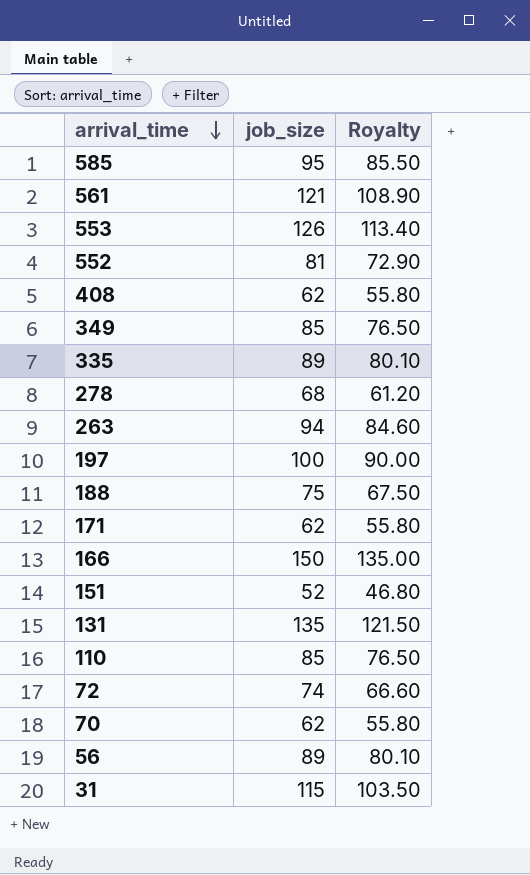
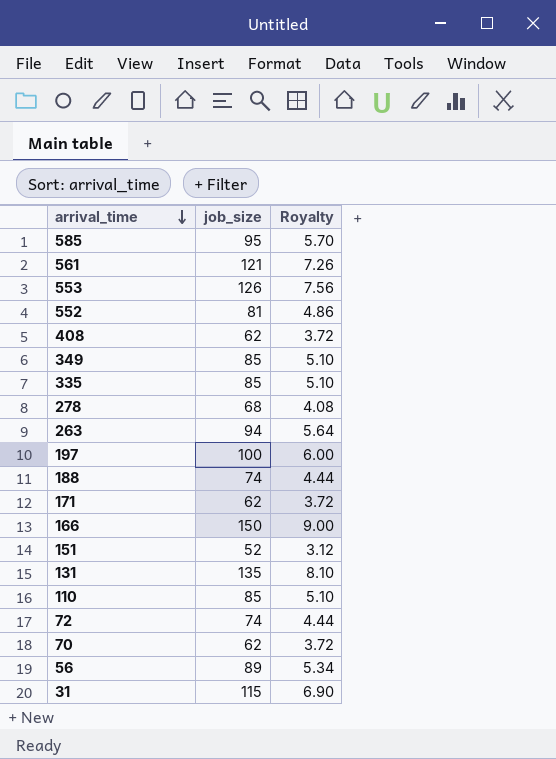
column Royalty | formula: [job_size] * 0.9 -> [job_size] * 0.06
335 | job_size: 89 -> 85
188 | job_size: 75 -> 74

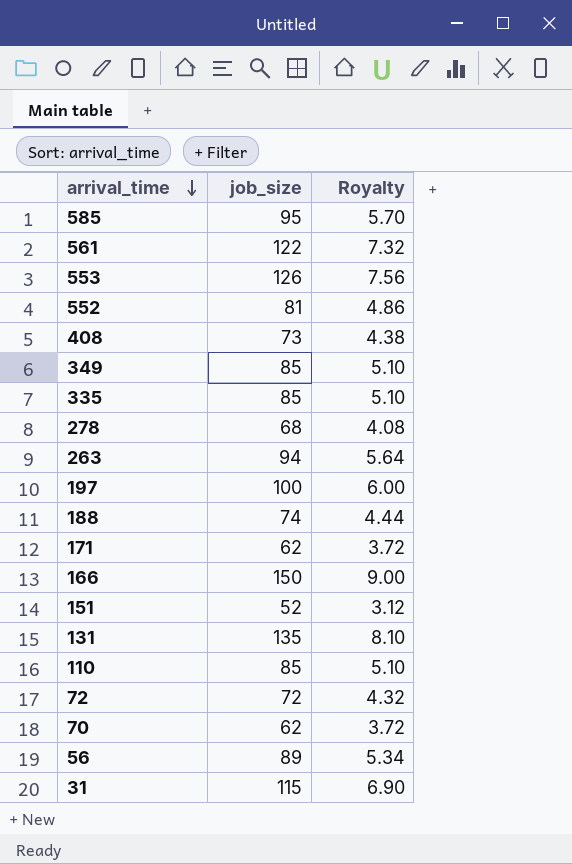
561 | job_size: 121 -> 122
561 | Royalty: 7.26 -> 7.32
408 | job_size: 62 -> 73
408 | Royalty: 3.72 -> 4.38
72 | job_size: 74 -> 72
72 | Royalty: 4.44 -> 4.32

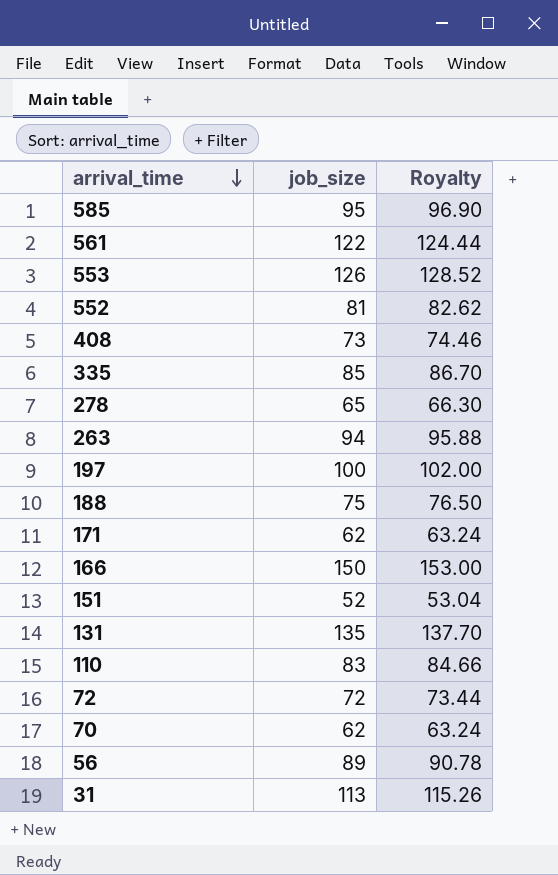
column Royalty | formula: [job_size] * 0.06 -> [job_size] * 1.02
row 349: 85 | 5.10 -> none
278 | job_size: 68 -> 65
188 | job_size: 74 -> 75
110 | job_size: 85 -> 83
31 | job_size: 115 -> 113

